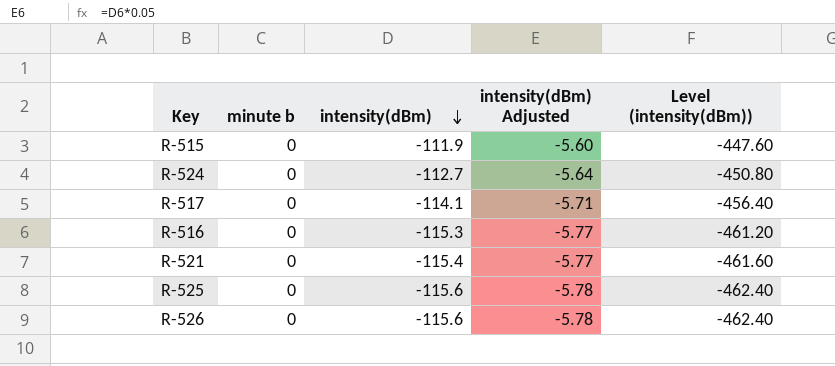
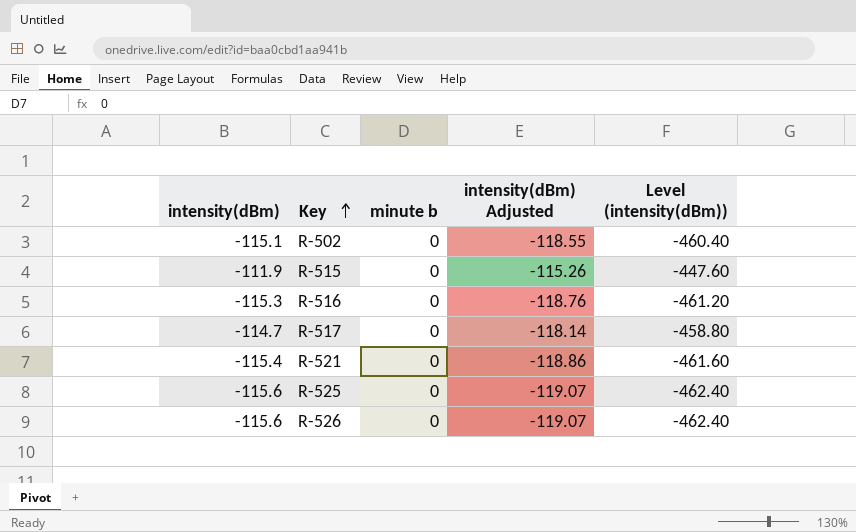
row order: intensity(dBm) descending -> Key ascending
column intensity(dBm) | position: 3 -> 1
column intensity(dBm) Adjusted | formula: [intensity(dBm)] * 0.05 -> [intensity(dBm)] * 1.03
row R-524: 0 | -112.7 | -5.64 | -450.80 -> none
row R-502: none -> -115.1 | 0 | -118.55 | -460.40
R-517 | intensity(dBm): -114.1 -> -114.7
R-517 | Level (intensity(dBm)): -456.40 -> -458.80

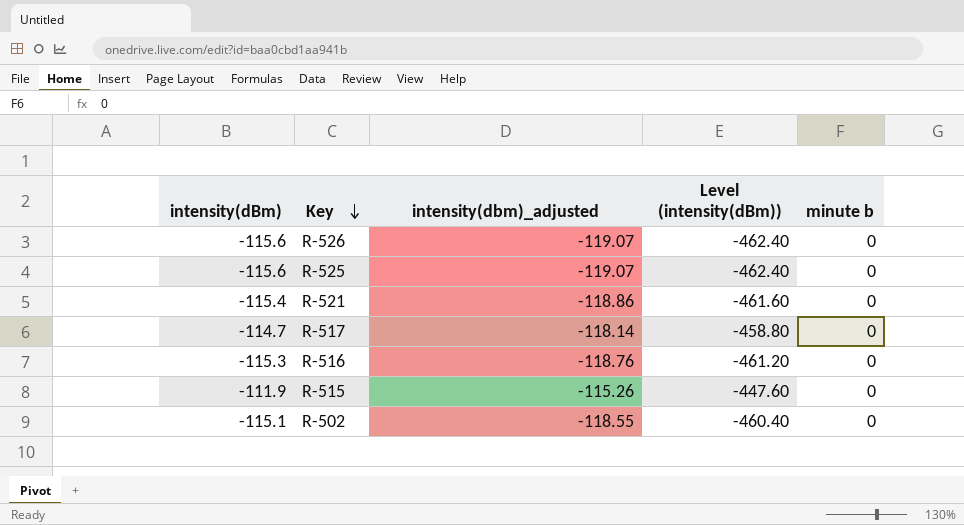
row order: Key ascending -> Key descending
column name: intensity(dBm) Adjusted -> intensity(dbm)_adjusted
column minute b | position: 3 -> 5

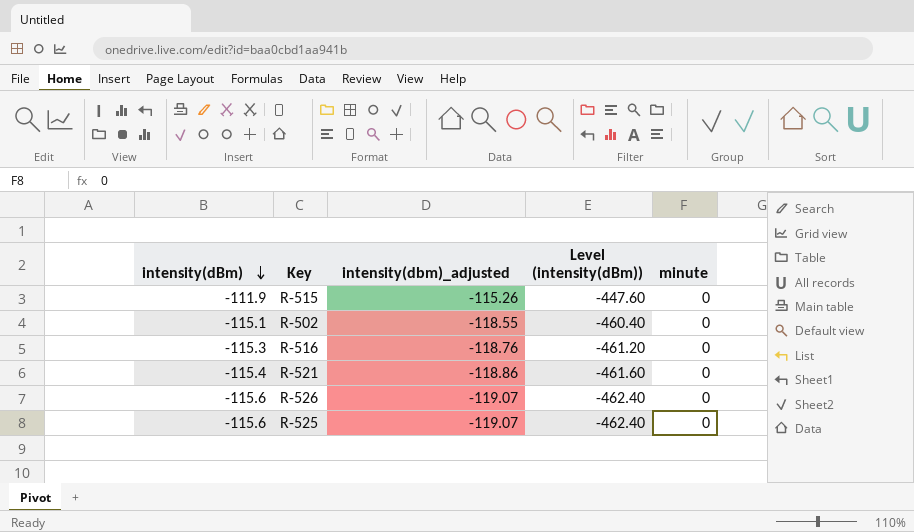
row order: Key descending -> intensity(dBm) descending
column name: minute b -> minute
row R-517: -114.7 | -118.14 | -458.80 | 0 -> none

